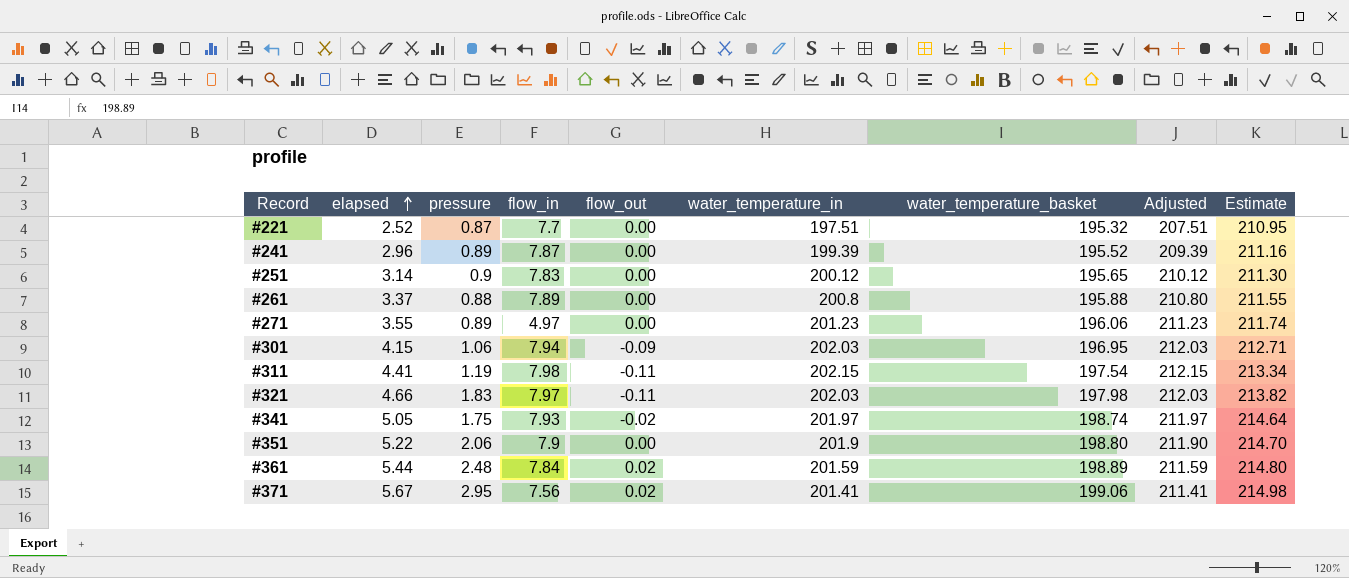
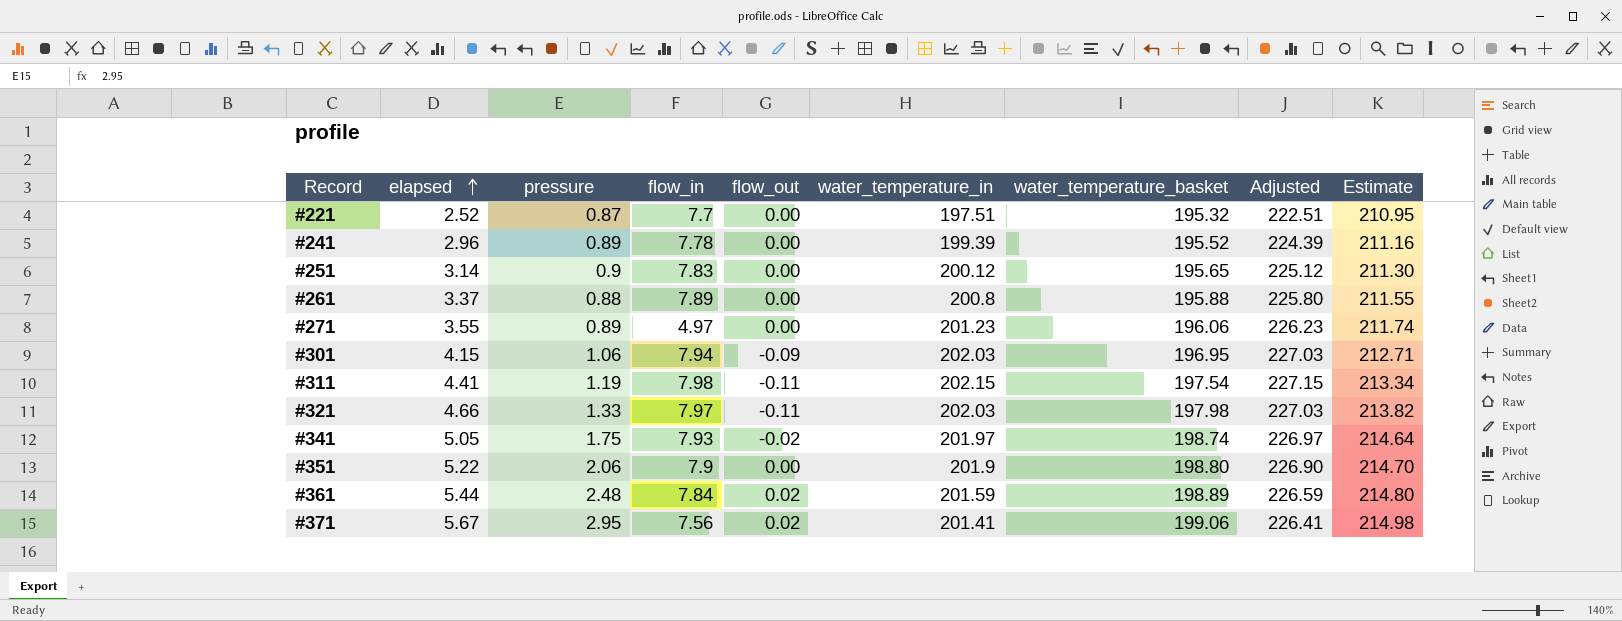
column Adjusted | formula: [water_temperature_in] + 10 -> [water_temperature_in] + 25
#241 | flow_in: 7.87 -> 7.78
#321 | pressure: 1.83 -> 1.33

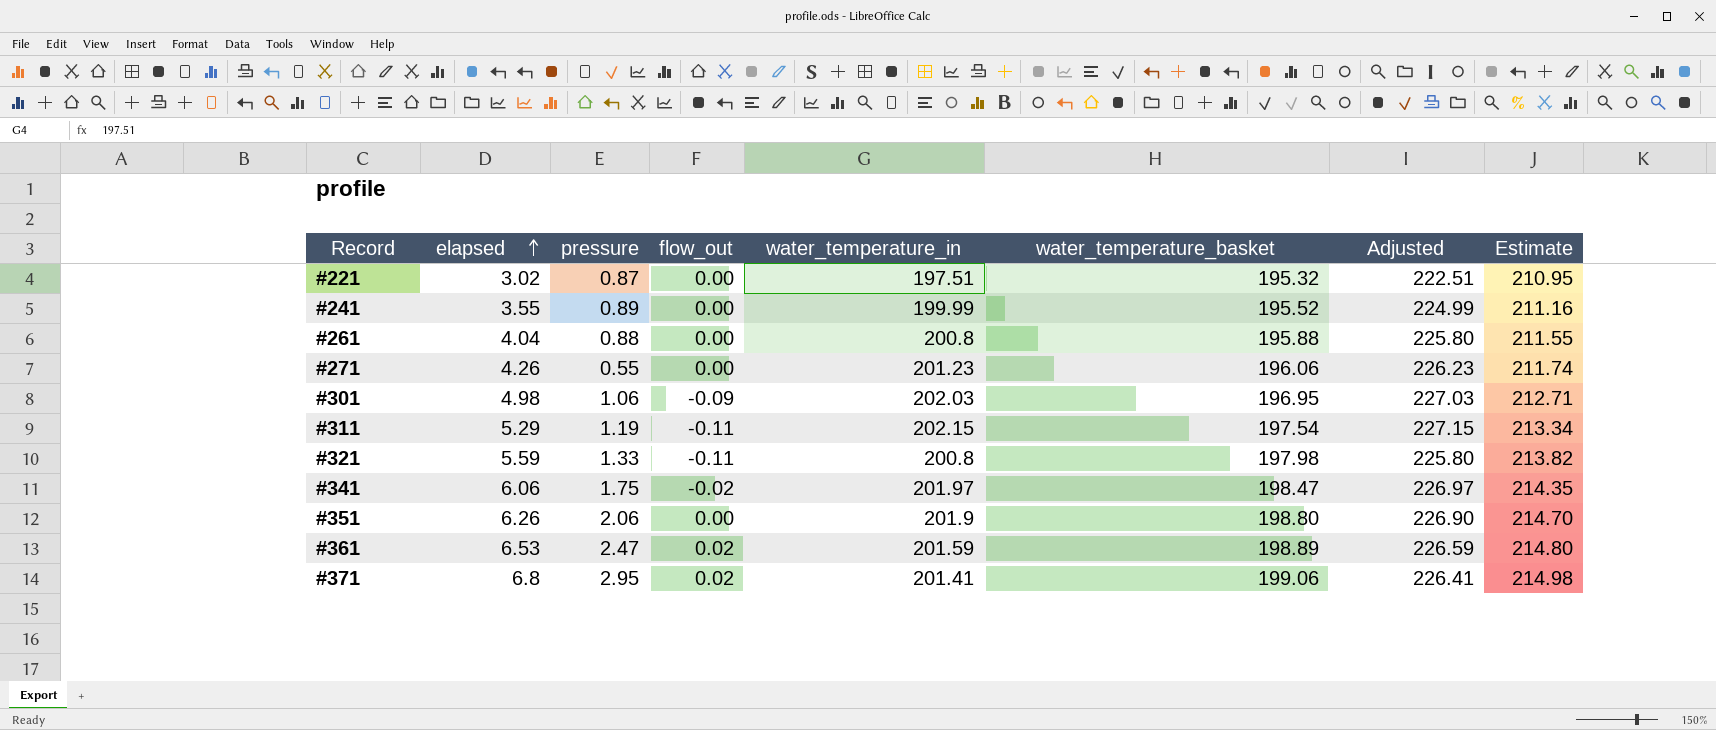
column flow_in | position: 4 -> none
row #251: 3.14 | 0.9 | 7.83 | 0.00 | 200.12 | 195.65 | 225.12 | 211.30 -> none
#221 | elapsed: 2.52 -> 3.02
#241 | elapsed: 2.96 -> 3.55
#241 | water_temperature_in: 199.39 -> 199.99
#241 | Adjusted: 224.39 -> 224.99
#261 | elapsed: 3.37 -> 4.04
#271 | elapsed: 3.55 -> 4.26
#271 | pressure: 0.89 -> 0.55
#301 | elapsed: 4.15 -> 4.98
#311 | elapsed: 4.41 -> 5.29
#321 | elapsed: 4.66 -> 5.59
#321 | water_temperature_in: 202.03 -> 200.8
#321 | Adjusted: 227.03 -> 225.80
#341 | elapsed: 5.05 -> 6.06
#341 | water_temperature_basket: 198.74 -> 198.47
#341 | Estimate: 214.64 -> 214.35
#351 | elapsed: 5.22 -> 6.26
#361 | elapsed: 5.44 -> 6.53
#361 | pressure: 2.48 -> 2.47
#371 | elapsed: 5.67 -> 6.8

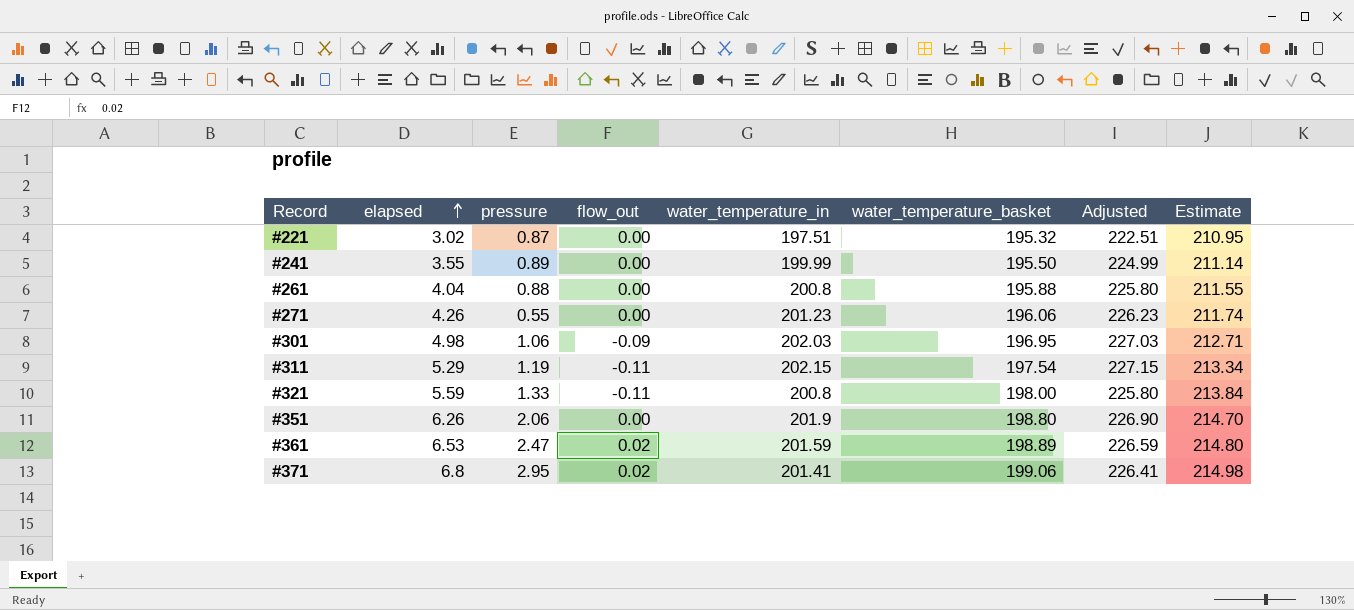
row #341: 6.06 | 1.75 | -0.02 | 201.97 | 198.47 | 226.97 | 214.35 -> none
#241 | water_temperature_basket: 195.52 -> 195.50
#241 | Estimate: 211.16 -> 211.14
#321 | water_temperature_basket: 197.98 -> 198.00
#321 | Estimate: 213.82 -> 213.84

